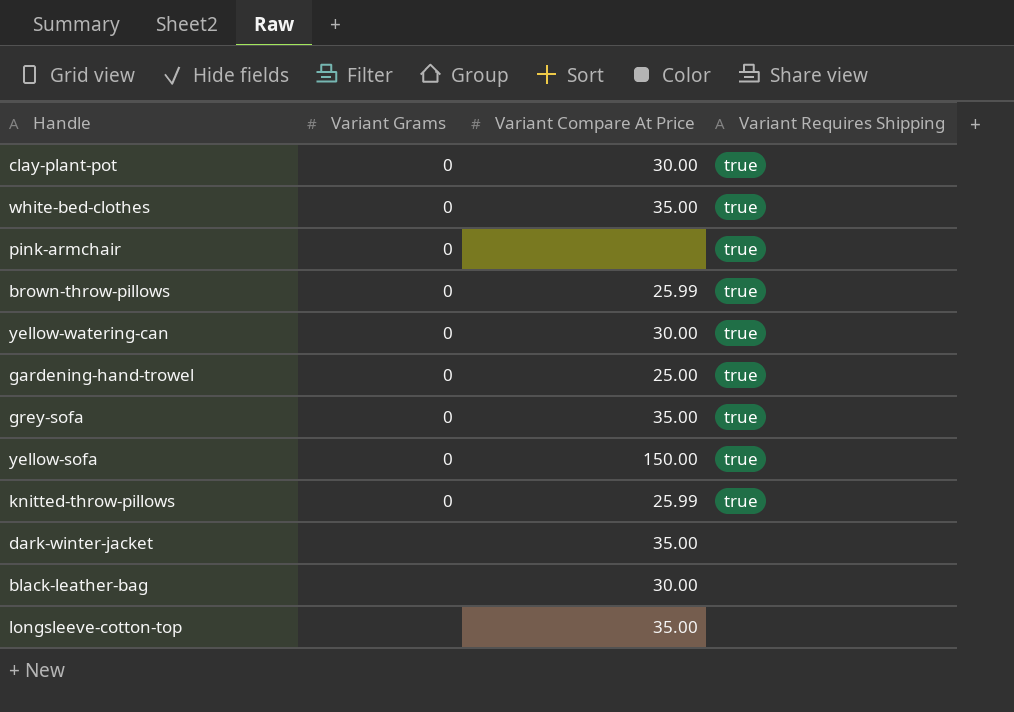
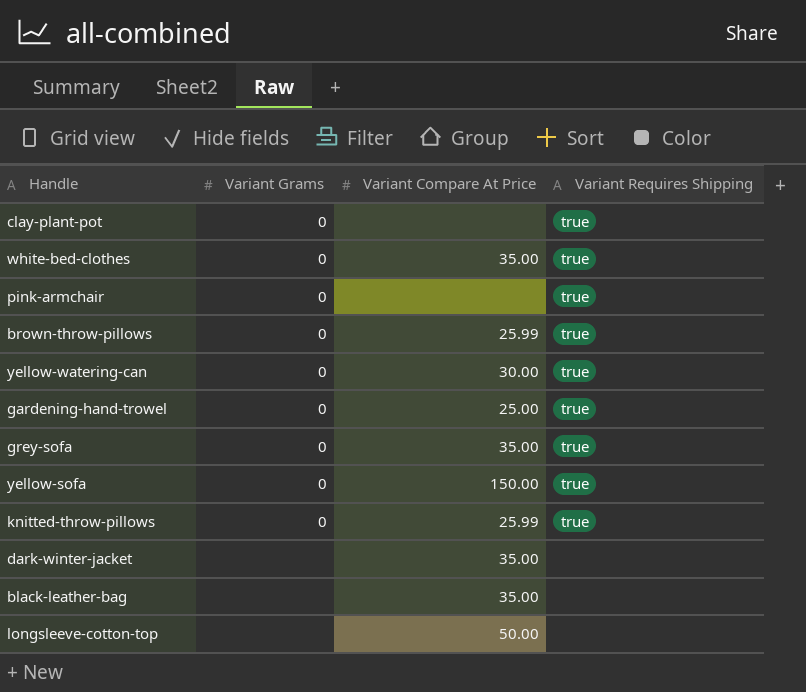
clay-plant-pot | Variant Compare At Price: 30.00 -> none
black-leather-bag | Variant Compare At Price: 30.00 -> 35.00
longsleeve-cotton-top | Variant Compare At Price: 35.00 -> 50.00

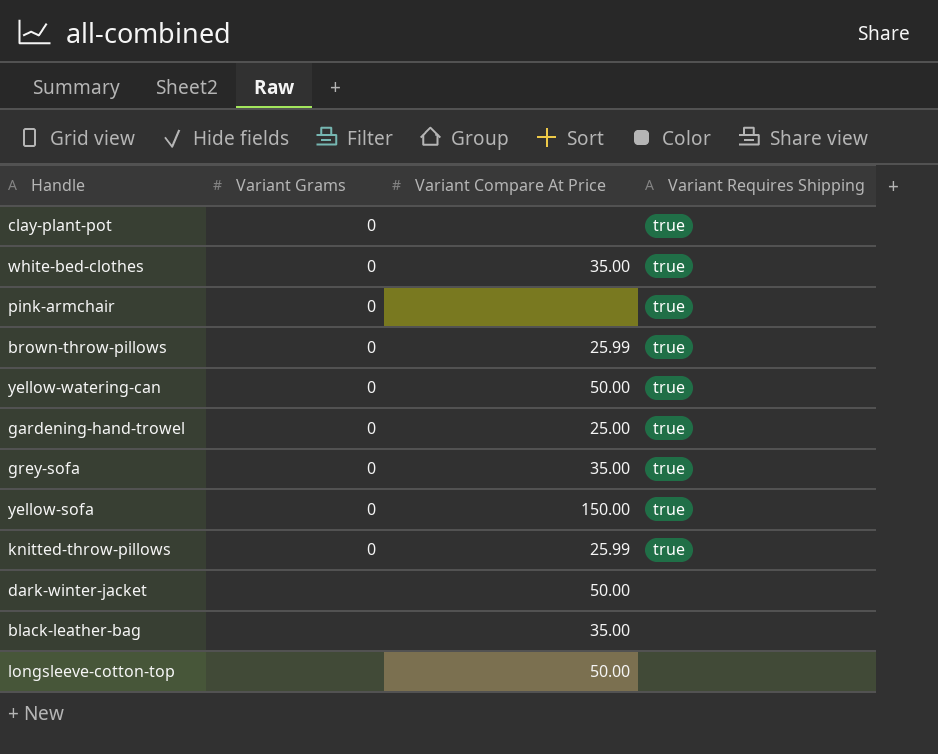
yellow-watering-can | Variant Compare At Price: 30.00 -> 50.00
dark-winter-jacket | Variant Compare At Price: 35.00 -> 50.00

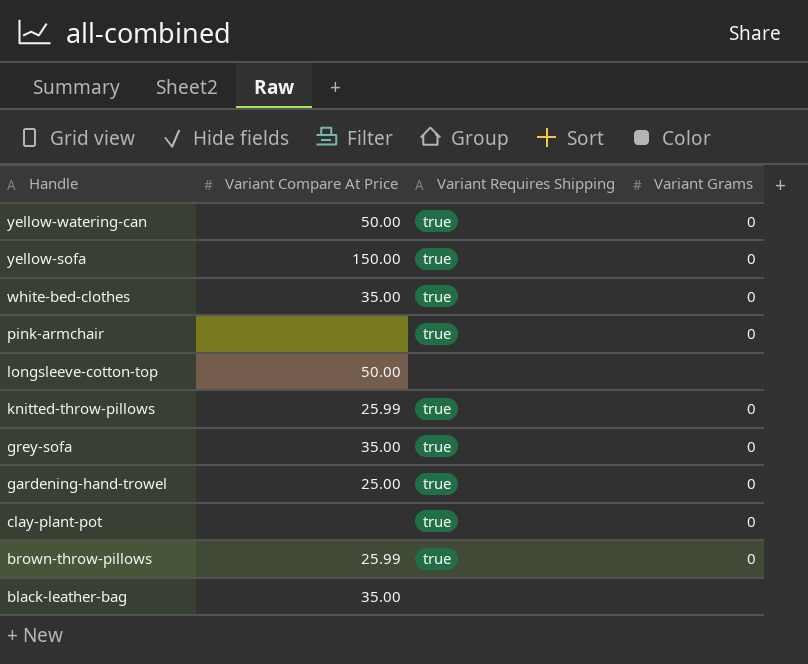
row order: none -> Handle descending
column Variant Grams | position: 2 -> 4
row dark-winter-jacket: none | 50.00 | none -> none

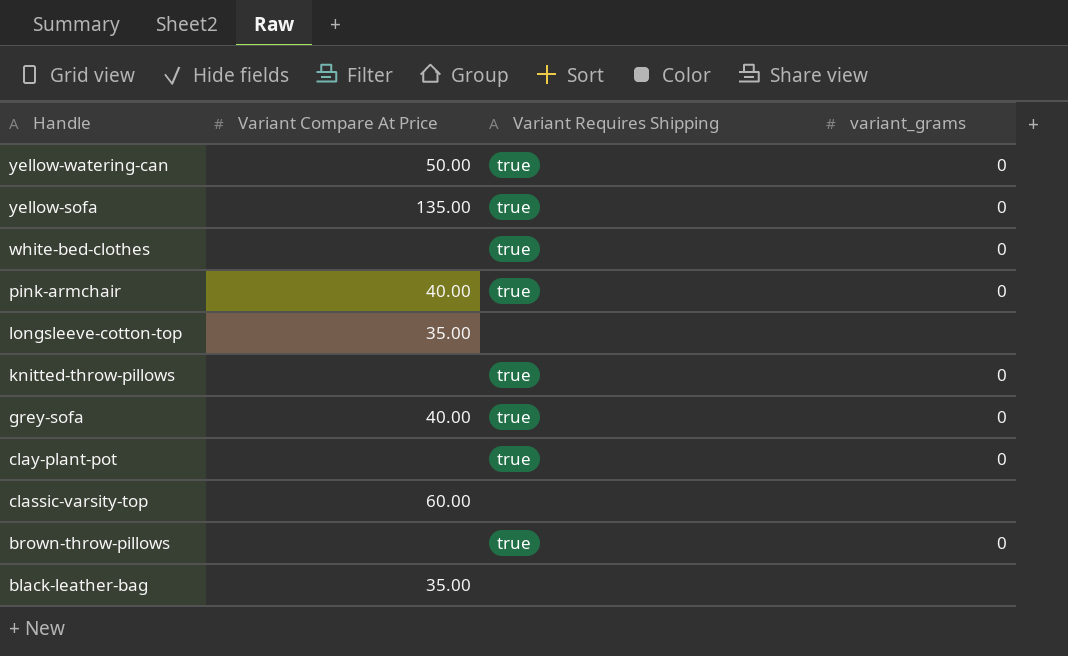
column name: Variant Grams -> variant_grams
row gardening-hand-trowel: 25.00 | true | 0 -> none
yellow-sofa | Variant Compare At Price: 150.00 -> 135.00
white-bed-clothes | Variant Compare At Price: 35.00 -> none
pink-armchair | Variant Compare At Price: none -> 40.00
longsleeve-cotton-top | Variant Compare At Price: 50.00 -> 35.00
knitted-throw-pillows | Variant Compare At Price: 25.99 -> none
grey-sofa | Variant Compare At Price: 35.00 -> 40.00
row classic-varsity-top: none -> 60.00 | none | none
brown-throw-pillows | Variant Compare At Price: 25.99 -> none

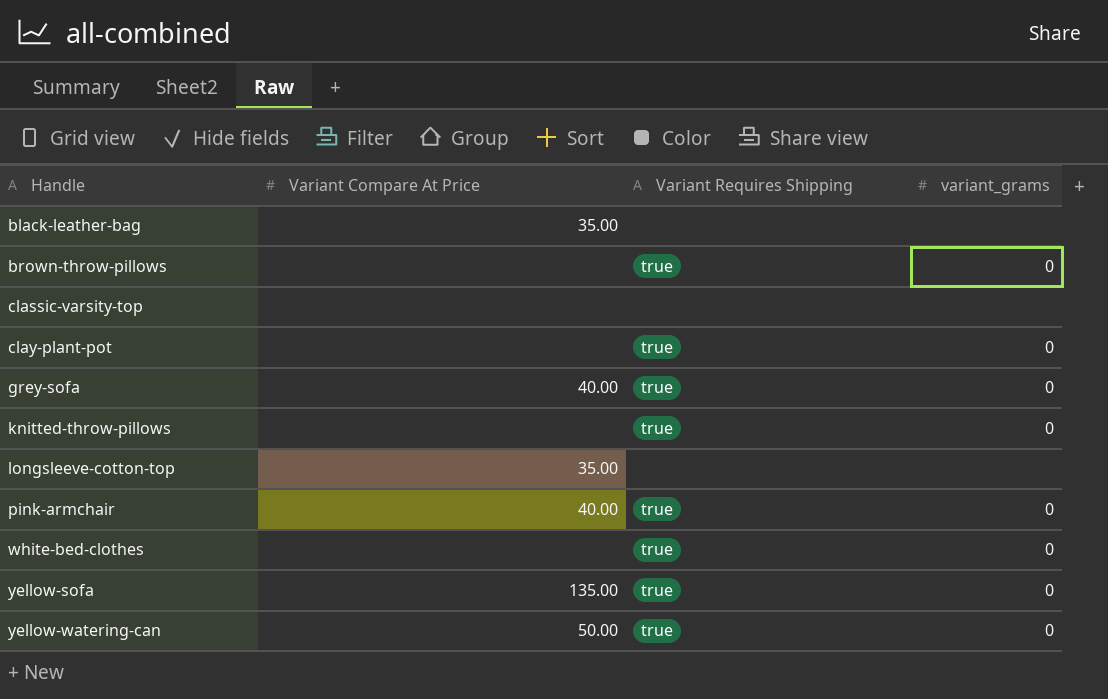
row order: Handle descending -> Handle ascending
classic-varsity-top | Variant Compare At Price: 60.00 -> none

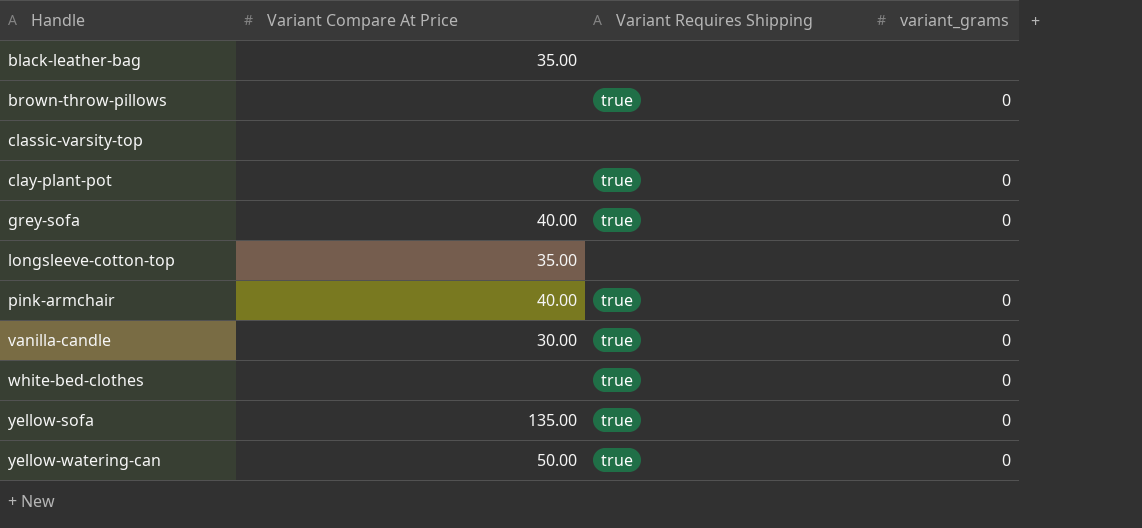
row knitted-throw-pillows: none | true | 0 -> none
row vanilla-candle: none -> 30.00 | true | 0

